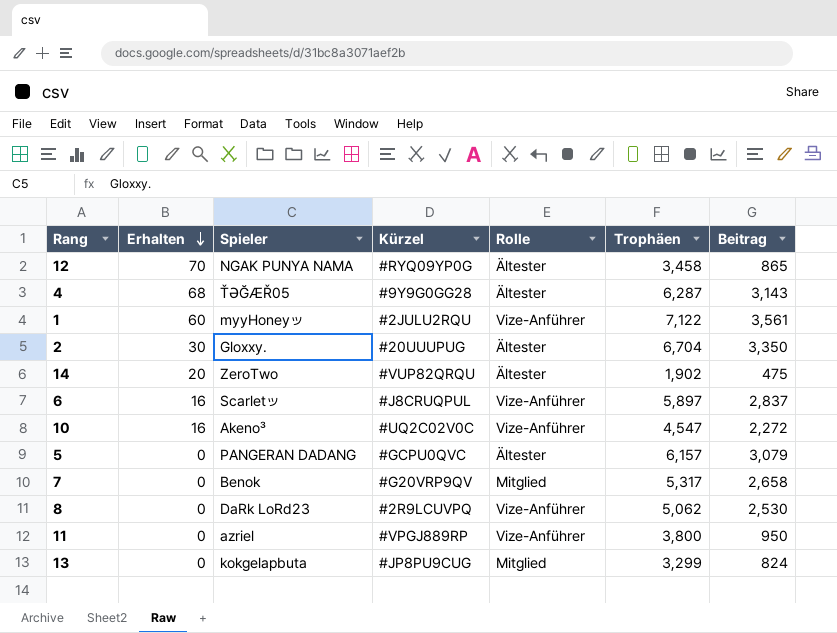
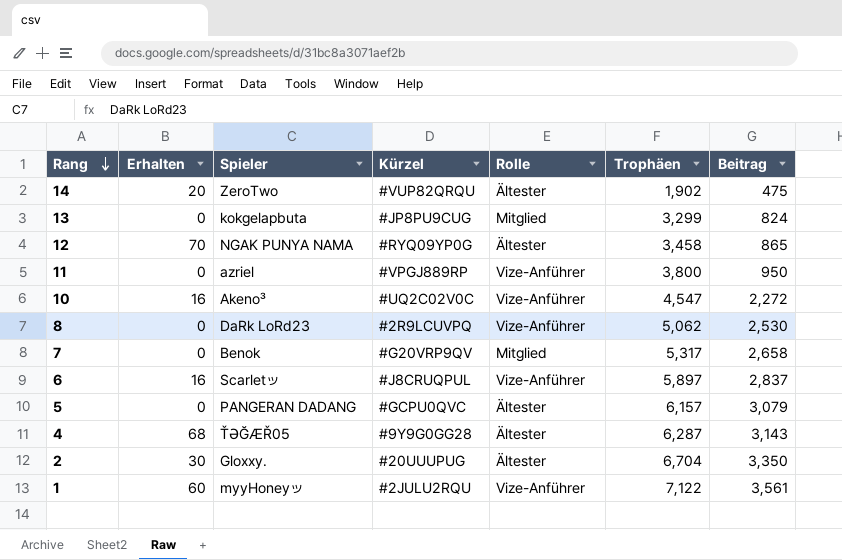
row order: Erhalten descending -> Rang descending

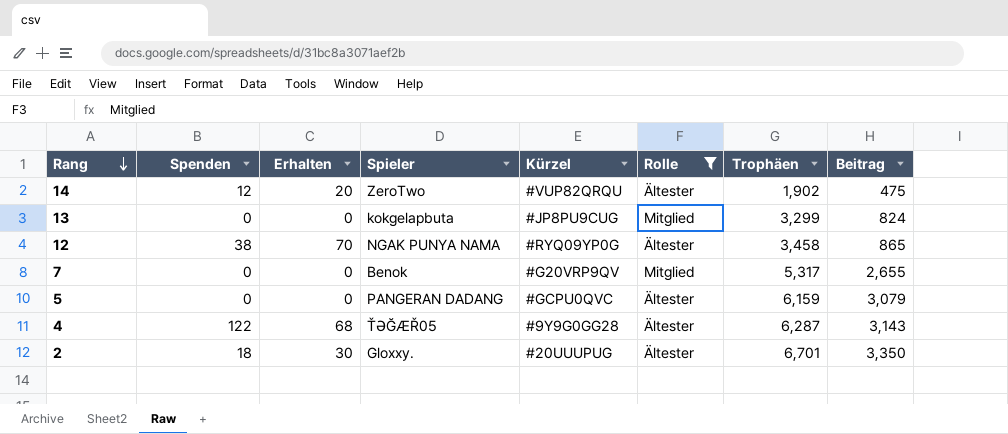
filter: none -> Rolle != Vize-Anführer
column Spenden | position: none -> 2
7 | Beitrag: 2,658 -> 2,655
5 | Trophäen: 6,157 -> 6,159
2 | Trophäen: 6,704 -> 6,701

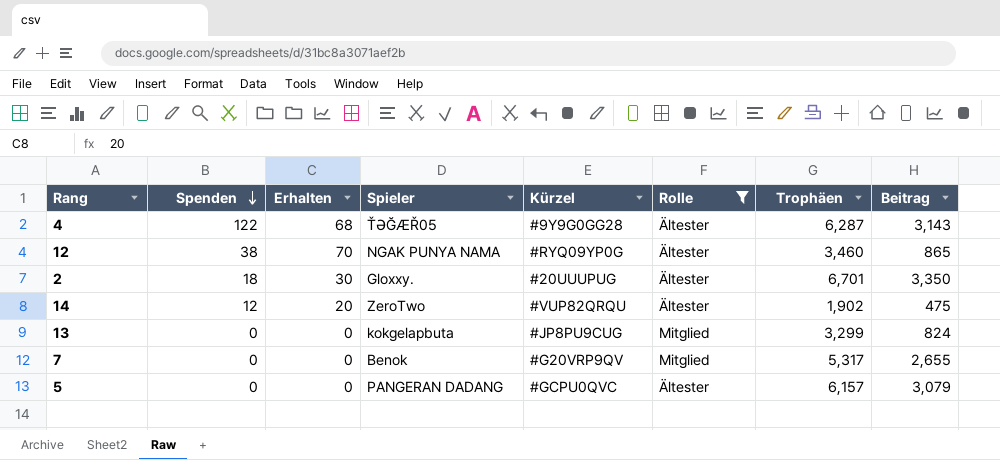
row order: Rang descending -> Spenden descending
12 | Trophäen: 3,458 -> 3,460
5 | Trophäen: 6,159 -> 6,157

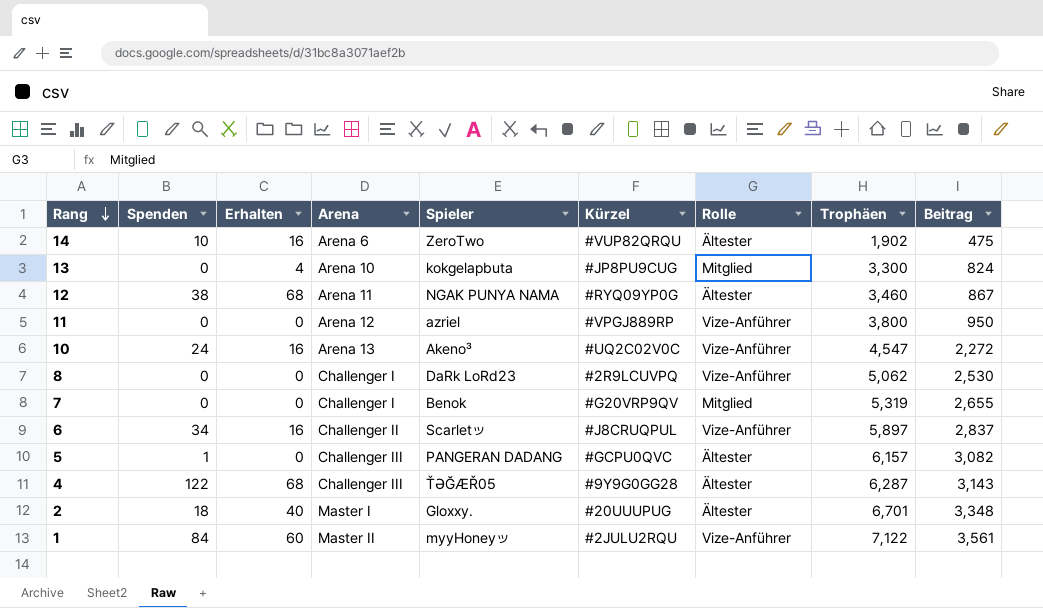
filter: Rolle != Vize-Anführer -> none
row order: Spenden descending -> Rang descending
column Arena | position: none -> 4
14 | Spenden: 12 -> 10
14 | Erhalten: 20 -> 16
13 | Erhalten: 0 -> 4
13 | Trophäen: 3,299 -> 3,300
12 | Erhalten: 70 -> 68
12 | Beitrag: 865 -> 867
7 | Trophäen: 5,317 -> 5,319
5 | Spenden: 0 -> 1
5 | Beitrag: 3,079 -> 3,082
2 | Erhalten: 30 -> 40
2 | Beitrag: 3,350 -> 3,348

